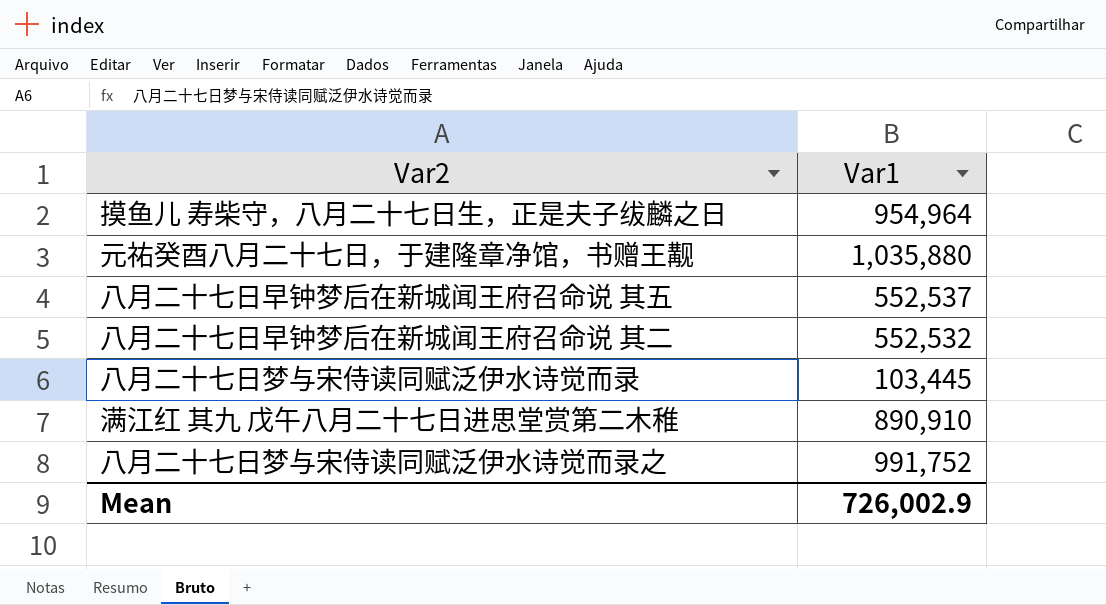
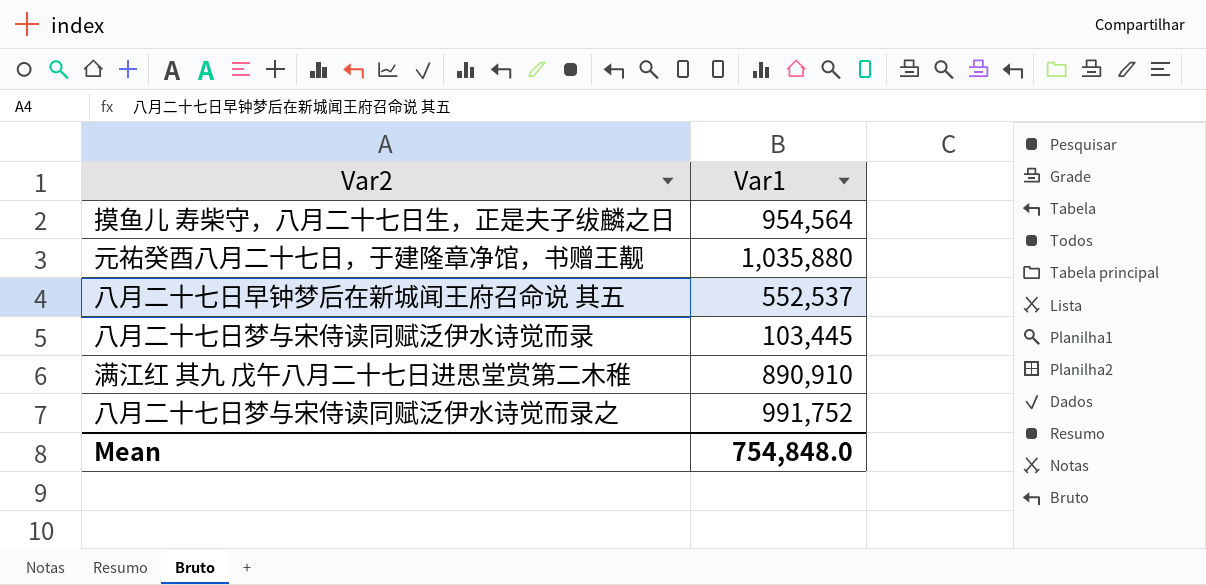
row 八月二十七日早钟梦后在新城闻王府召命说 其二: 552,532 -> none
摸鱼儿 寿柴守，八月二十七日生，正是夫子绂麟之日 | Var1: 954,964 -> 954,564
Mean | Var1: 726,002.9 -> 754,848.0

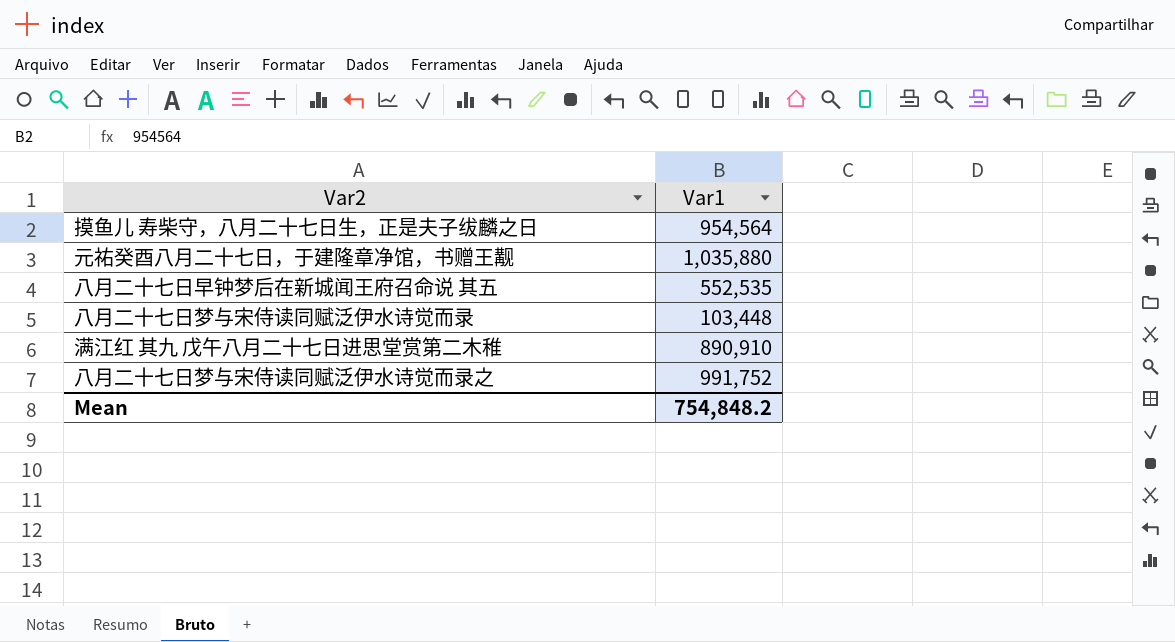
八月二十七日早钟梦后在新城闻王府召命说 其五 | Var1: 552,537 -> 552,535
八月二十七日梦与宋侍读同赋泛伊水诗觉而录 | Var1: 103,445 -> 103,448
Mean | Var1: 754,848.0 -> 754,848.2

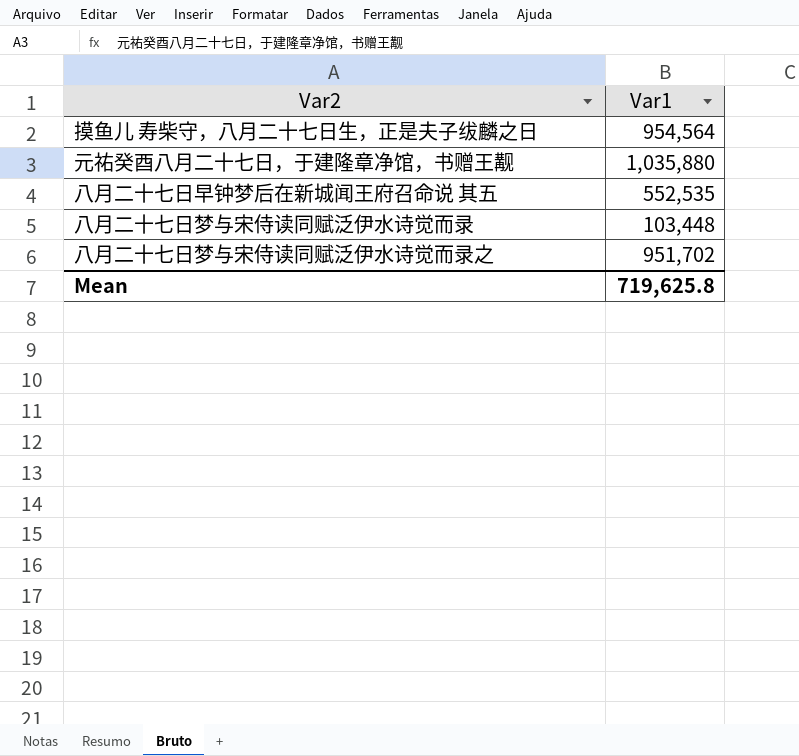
row 满江红 其九 戊午八月二十七日进思堂赏第二木稚: 890,910 -> none
八月二十七日梦与宋侍读同赋泛伊水诗觉而录之 | Var1: 991,752 -> 951,702
Mean | Var1: 754,848.2 -> 719,625.8

